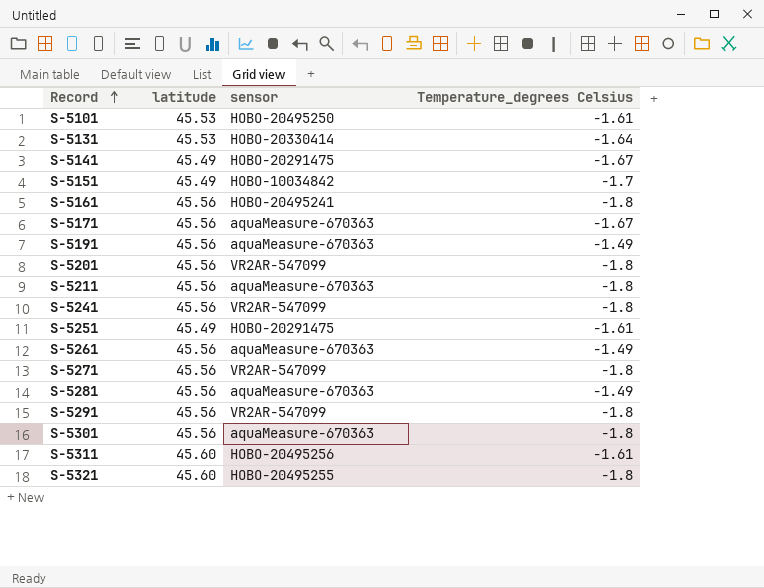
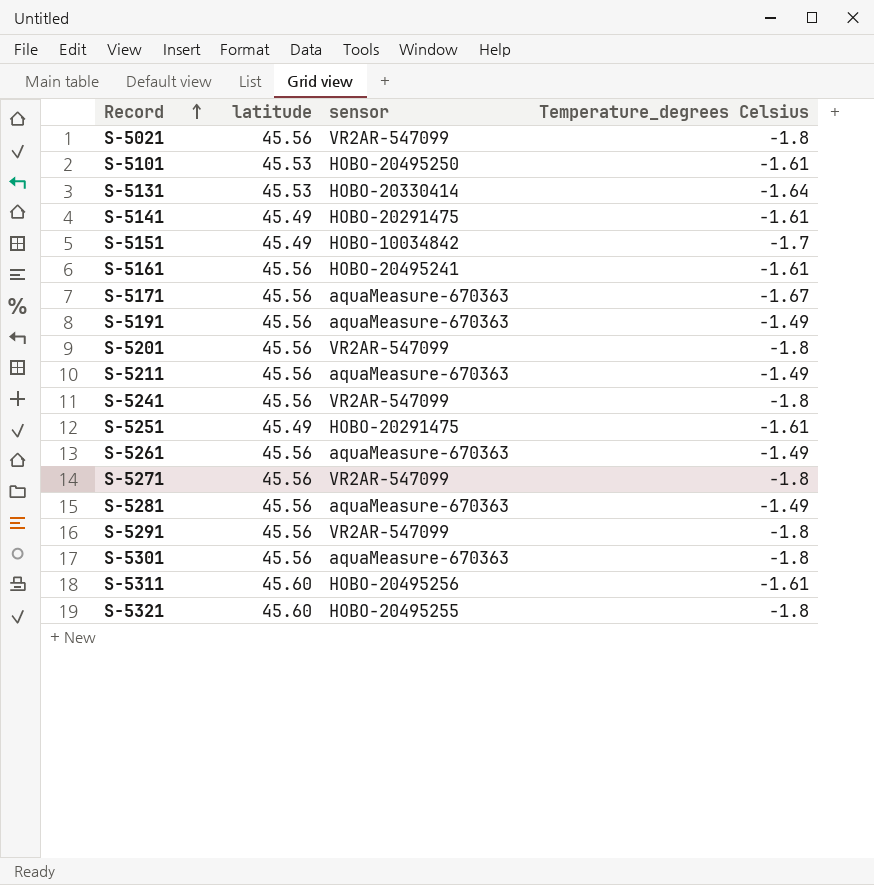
row S-5021: none -> 45.56 | VR2AR-547099 | -1.8
S-5141 | Temperature_degrees Celsius: -1.67 -> -1.61
S-5161 | Temperature_degrees Celsius: -1.8 -> -1.61
S-5211 | Temperature_degrees Celsius: -1.8 -> -1.49

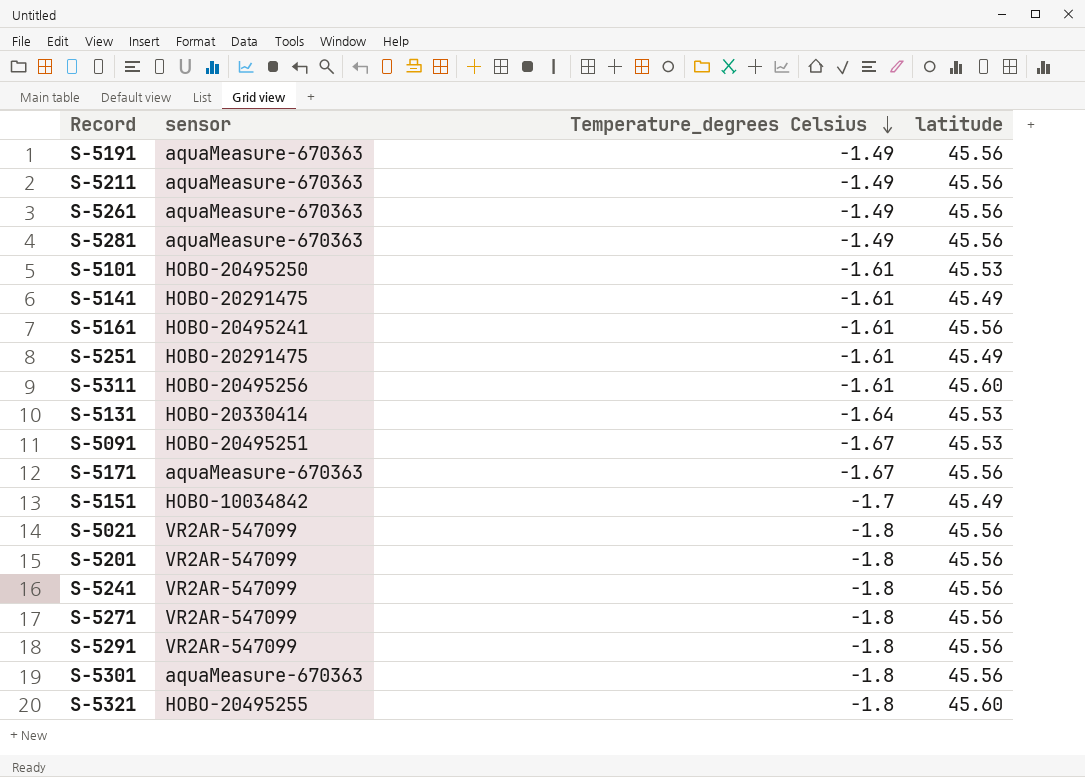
row order: Record ascending -> Temperature_degrees Celsius descending
column latitude | position: 2 -> 4
row S-5091: none -> HOBO-20495251 | -1.67 | 45.53

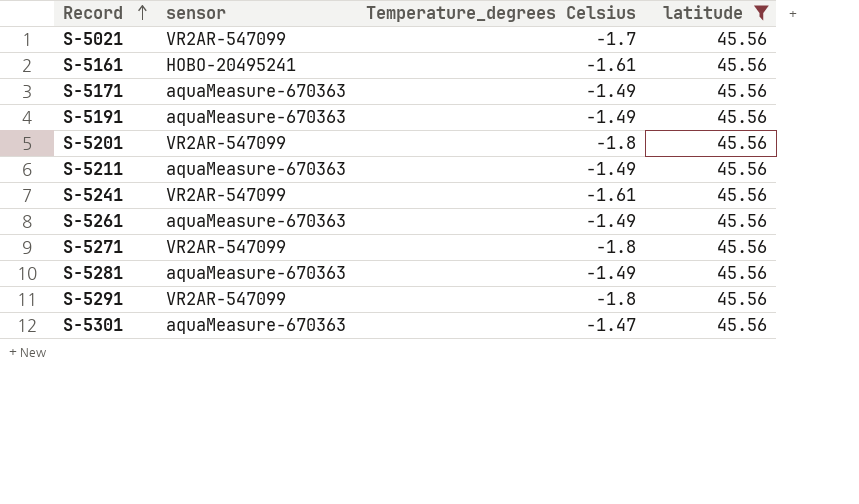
filter: none -> latitude = 45.56
row order: Temperature_degrees Celsius descending -> Record ascending
S-5021 | Temperature_degrees Celsius: -1.8 -> -1.7
S-5171 | Temperature_degrees Celsius: -1.67 -> -1.49
S-5241 | Temperature_degrees Celsius: -1.8 -> -1.61
S-5301 | Temperature_degrees Celsius: -1.8 -> -1.47

